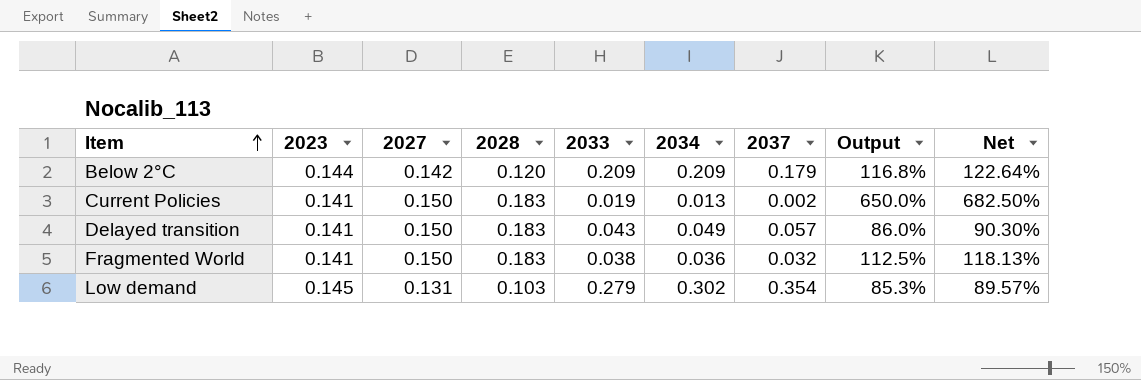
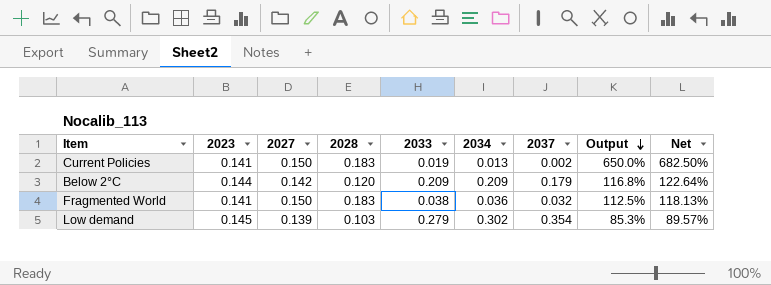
row order: Item ascending -> Output descending
row Delayed transition: 0.141 | 0.150 | 0.183 | 0.043 | 0.049 | 0.057 | 86.0% | 90.30% -> none
Low demand | 2027: 0.131 -> 0.139

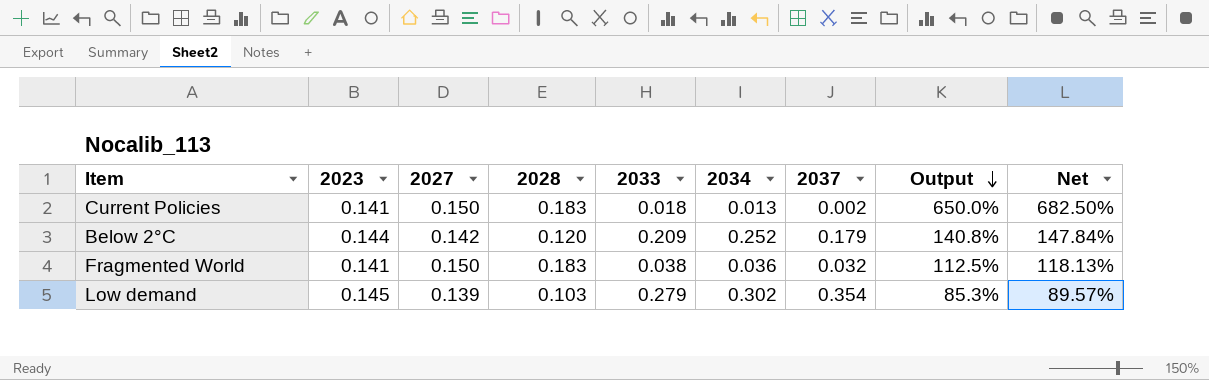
Current Policies | 2033: 0.019 -> 0.018
Below 2°C | 2034: 0.209 -> 0.252
Below 2°C | Output: 116.8% -> 140.8%
Below 2°C | Net: 122.64% -> 147.84%

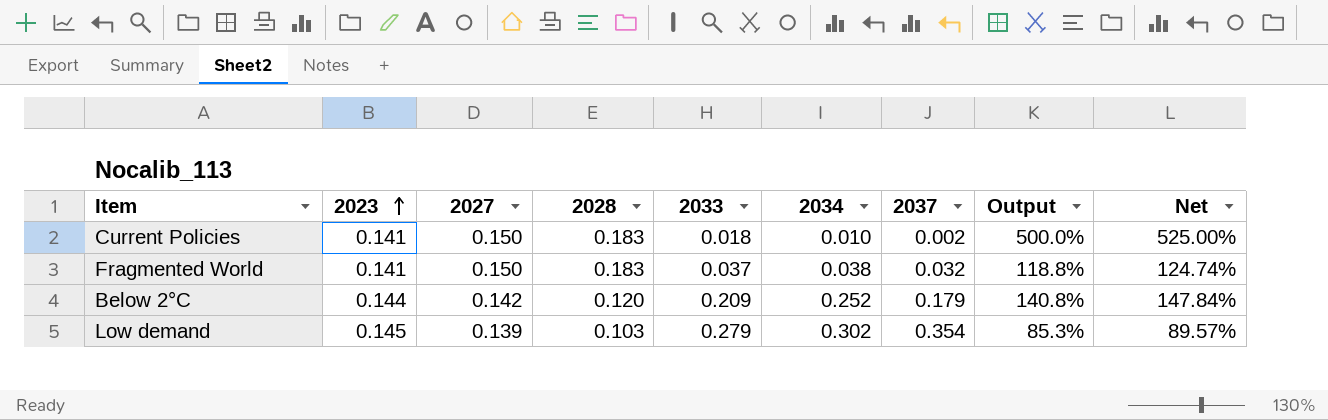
row order: Output descending -> 2023 ascending
Current Policies | 2034: 0.013 -> 0.010
Current Policies | Output: 650.0% -> 500.0%
Current Policies | Net: 682.50% -> 525.00%
Fragmented World | 2033: 0.038 -> 0.037
Fragmented World | 2034: 0.036 -> 0.038
Fragmented World | Output: 112.5% -> 118.8%
Fragmented World | Net: 118.13% -> 124.74%

